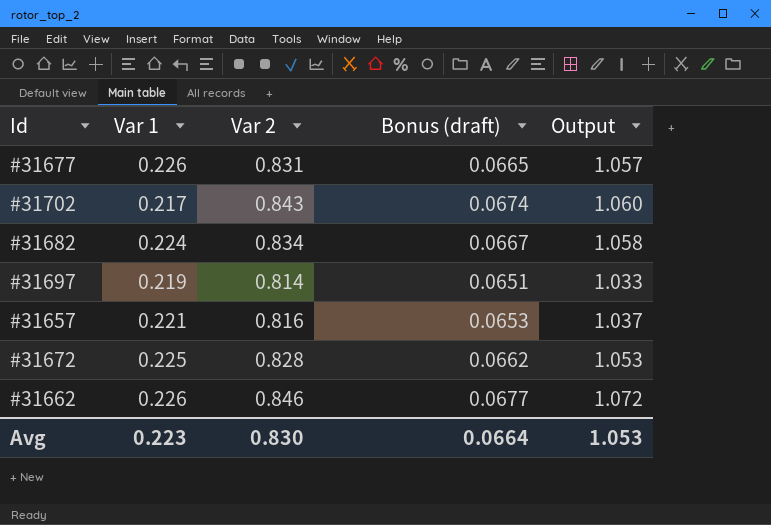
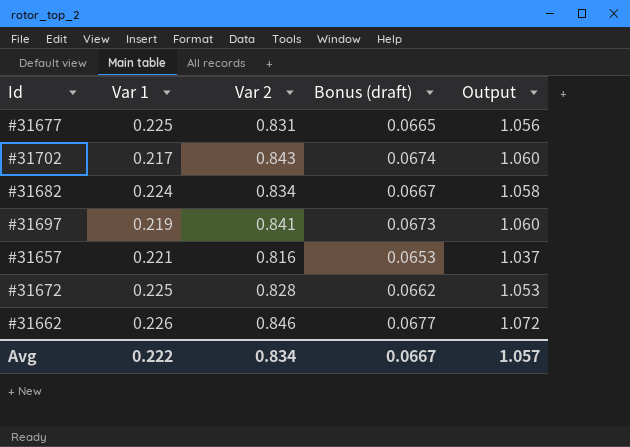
#31677 | Var 1: 0.226 -> 0.225
#31677 | Output: 1.057 -> 1.056
#31697 | Var 2: 0.814 -> 0.841
#31697 | Bonus (draft): 0.0651 -> 0.0673
#31697 | Output: 1.033 -> 1.060
Avg | Var 1: 0.223 -> 0.222
Avg | Var 2: 0.830 -> 0.834
Avg | Bonus (draft): 0.0664 -> 0.0667
Avg | Output: 1.053 -> 1.057

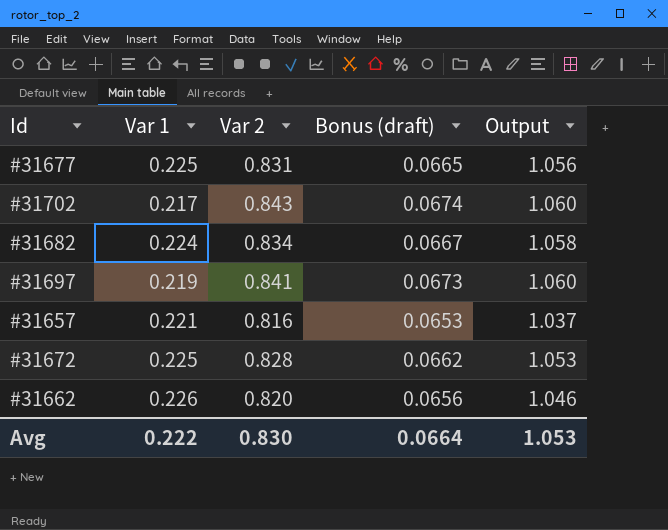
#31662 | Var 2: 0.846 -> 0.820
#31662 | Bonus (draft): 0.0677 -> 0.0656
#31662 | Output: 1.072 -> 1.046
Avg | Var 2: 0.834 -> 0.830
Avg | Bonus (draft): 0.0667 -> 0.0664
Avg | Output: 1.057 -> 1.053

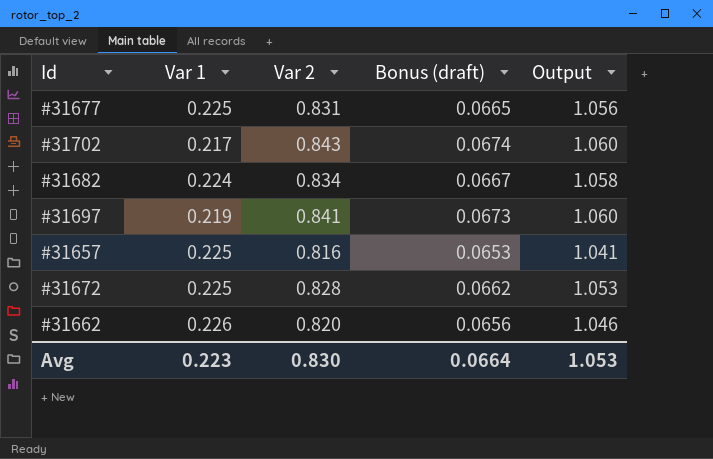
#31657 | Var 1: 0.221 -> 0.225
#31657 | Output: 1.037 -> 1.041
Avg | Var 1: 0.222 -> 0.223

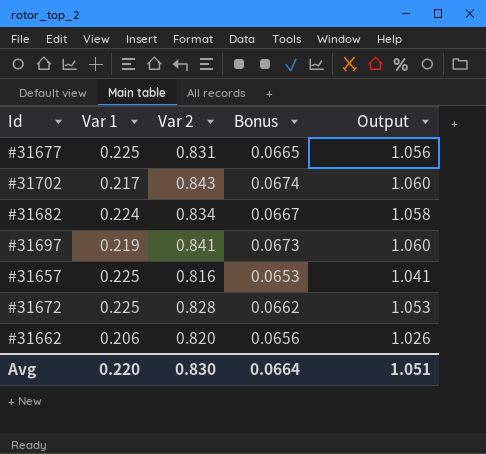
column name: Bonus (draft) -> Bonus
#31662 | Var 1: 0.226 -> 0.206
#31662 | Output: 1.046 -> 1.026
Avg | Var 1: 0.223 -> 0.220
Avg | Output: 1.053 -> 1.051

